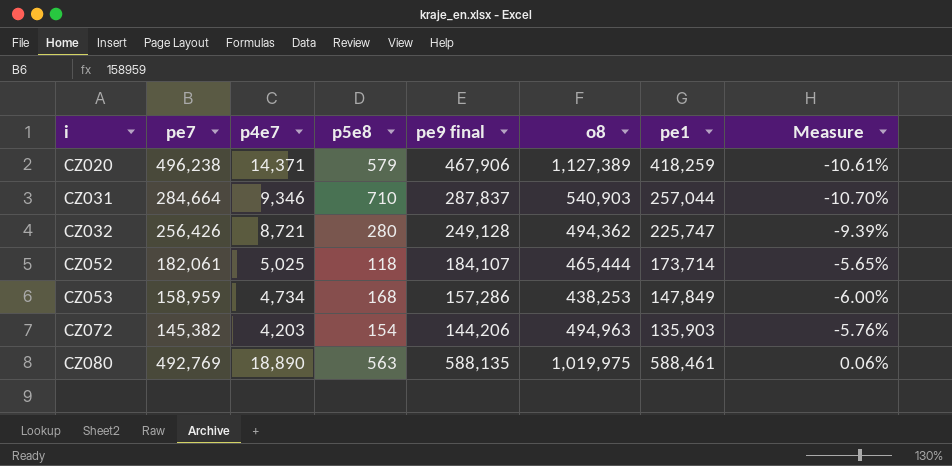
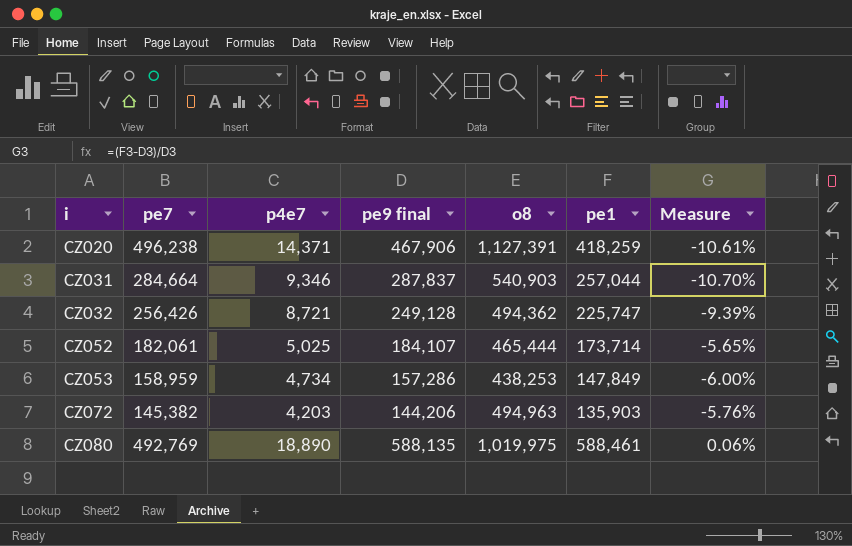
column p5e8 | position: 4 -> none
CZ020 | o8: 1,127,389 -> 1,127,391

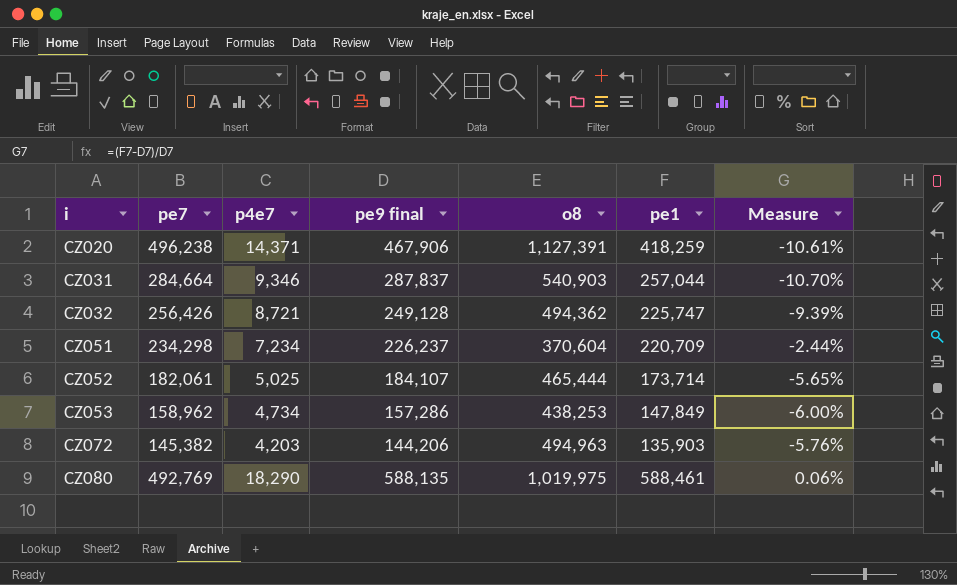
row CZ051: none -> 234,298 | 7,234 | 226,237 | 370,604 | 220,709 | -2.44%
CZ053 | pe7: 158,959 -> 158,962
CZ080 | p4e7: 18,890 -> 18,290

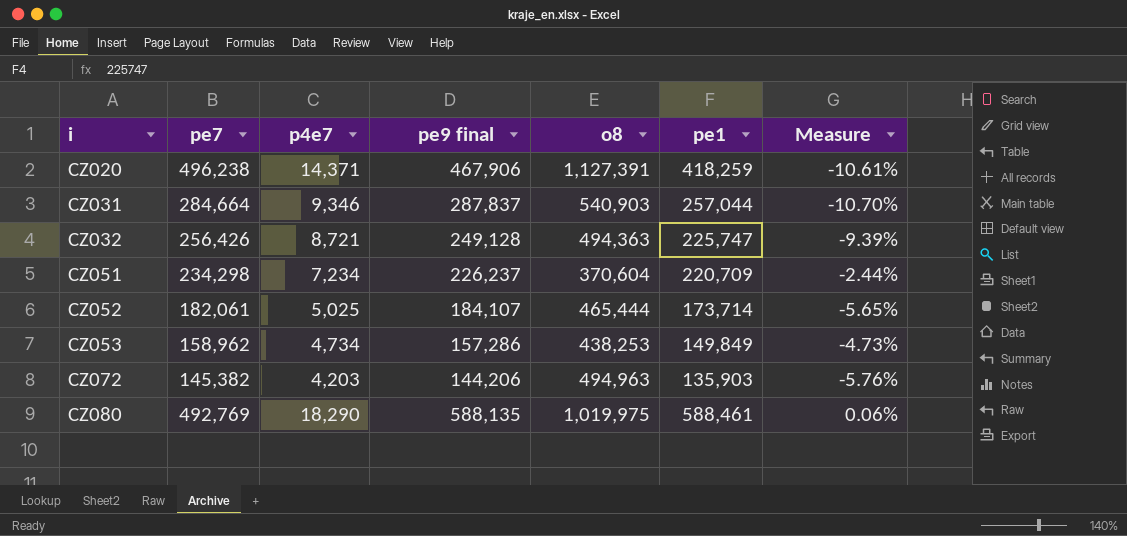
CZ032 | o8: 494,362 -> 494,363
CZ053 | pe1: 147,849 -> 149,849
CZ053 | Measure: -6.00% -> -4.73%

